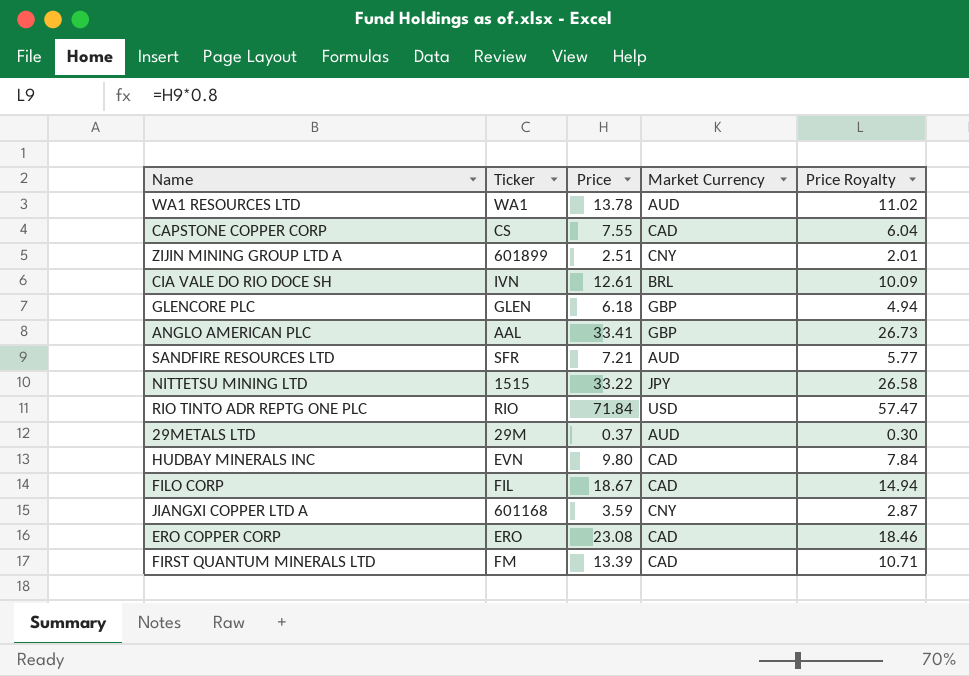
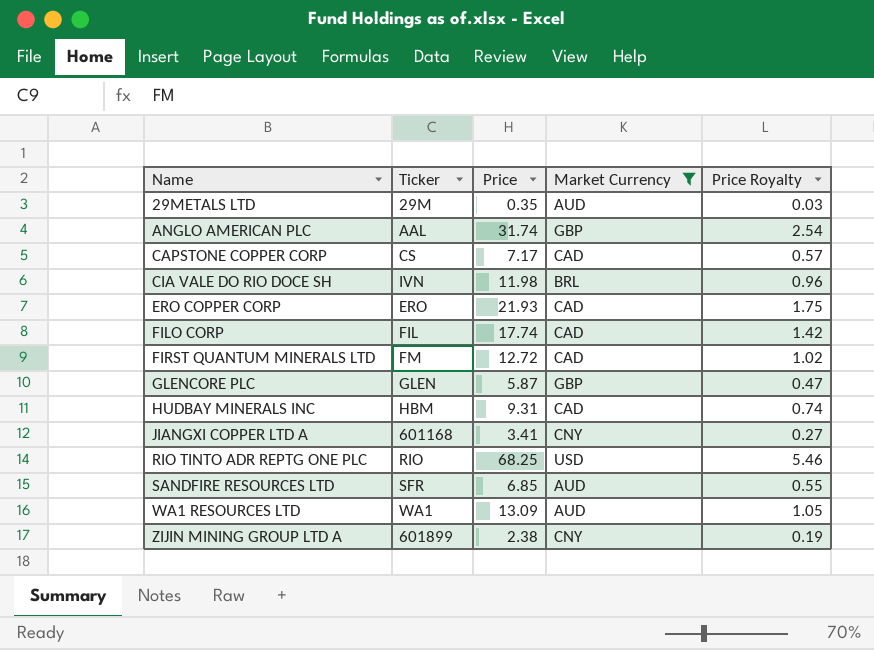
filter: none -> Market Currency != JPY
row order: none -> Name ascending
column Price Royalty | formula: [Price] * 0.8 -> [Price] * 0.08
29METALS LTD | Price: 0.37 -> 0.35
ANGLO AMERICAN PLC | Price: 33.41 -> 31.74
CAPSTONE COPPER CORP | Price: 7.55 -> 7.17
CIA VALE DO RIO DOCE SH | Price: 12.61 -> 11.98
ERO COPPER CORP | Price: 23.08 -> 21.93
FILO CORP | Price: 18.67 -> 17.74
FIRST QUANTUM MINERALS LTD | Price: 13.39 -> 12.72
GLENCORE PLC | Price: 6.18 -> 5.87
HUDBAY MINERALS INC | Ticker: EVN -> HBM
HUDBAY MINERALS INC | Price: 9.80 -> 9.31
JIANGXI COPPER LTD A | Price: 3.59 -> 3.41
RIO TINTO ADR REPTG ONE PLC | Price: 71.84 -> 68.25
SANDFIRE RESOURCES LTD | Price: 7.21 -> 6.85
WA1 RESOURCES LTD | Price: 13.78 -> 13.09
ZIJIN MINING GROUP LTD A | Price: 2.51 -> 2.38

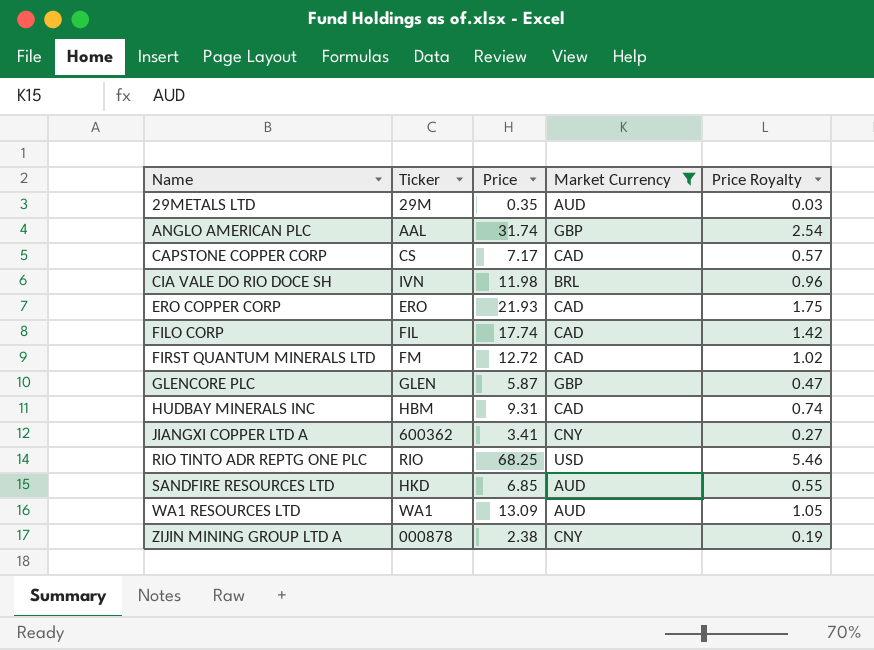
JIANGXI COPPER LTD A | Ticker: 601168 -> 600362
SANDFIRE RESOURCES LTD | Ticker: SFR -> HKD
ZIJIN MINING GROUP LTD A | Ticker: 601899 -> 000878

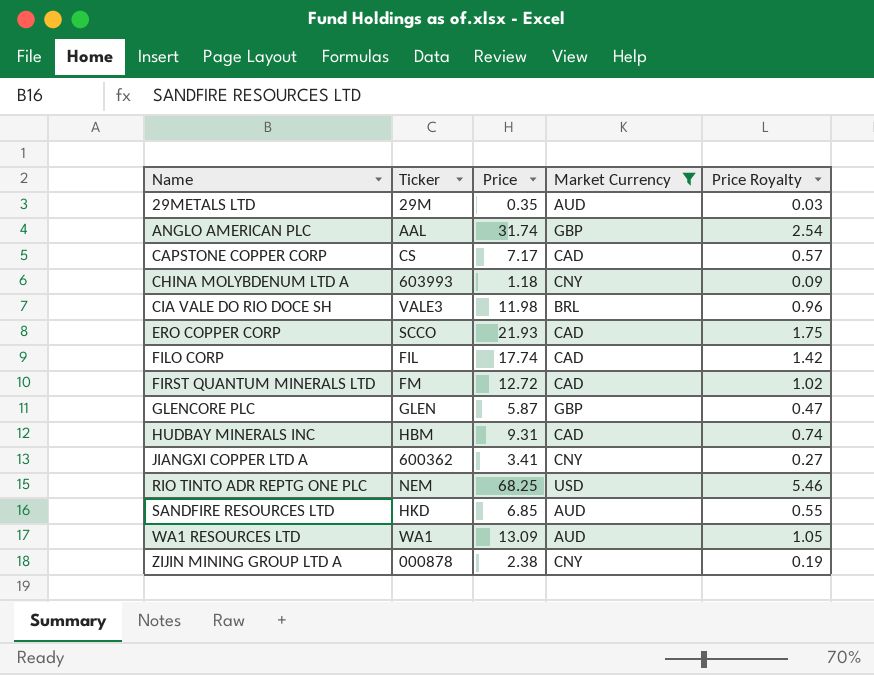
row CHINA MOLYBDENUM LTD A: none -> 603993 | 1.18 | CNY | 0.09
CIA VALE DO RIO DOCE SH | Ticker: IVN -> VALE3
ERO COPPER CORP | Ticker: ERO -> SCCO
RIO TINTO ADR REPTG ONE PLC | Ticker: RIO -> NEM

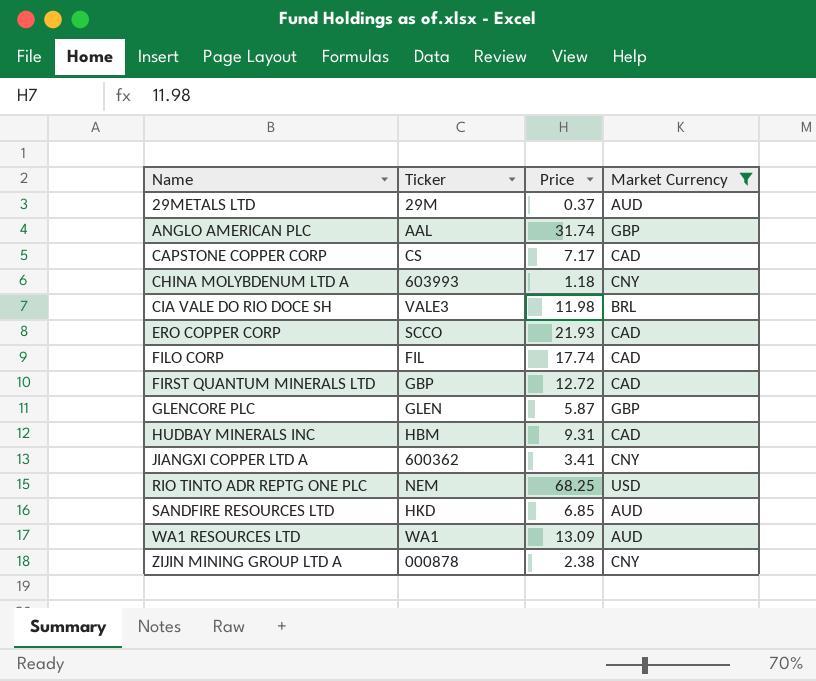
column Price Royalty | formula: [Price] * 0.08 -> none
29METALS LTD | Price: 0.35 -> 0.37
FIRST QUANTUM MINERALS LTD | Ticker: FM -> GBP

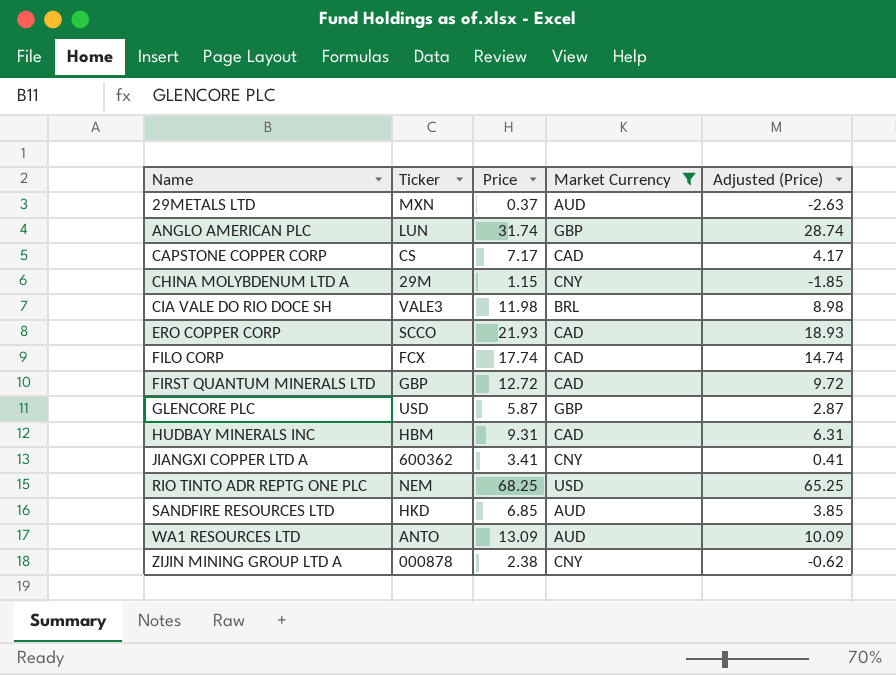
column Adjusted (Price) | formula: none -> [Price] - 3
29METALS LTD | Ticker: 29M -> MXN
ANGLO AMERICAN PLC | Ticker: AAL -> LUN
CHINA MOLYBDENUM LTD A | Ticker: 603993 -> 29M
CHINA MOLYBDENUM LTD A | Price: 1.18 -> 1.15
FILO CORP | Ticker: FIL -> FCX
GLENCORE PLC | Ticker: GLEN -> USD
WA1 RESOURCES LTD | Ticker: WA1 -> ANTO

